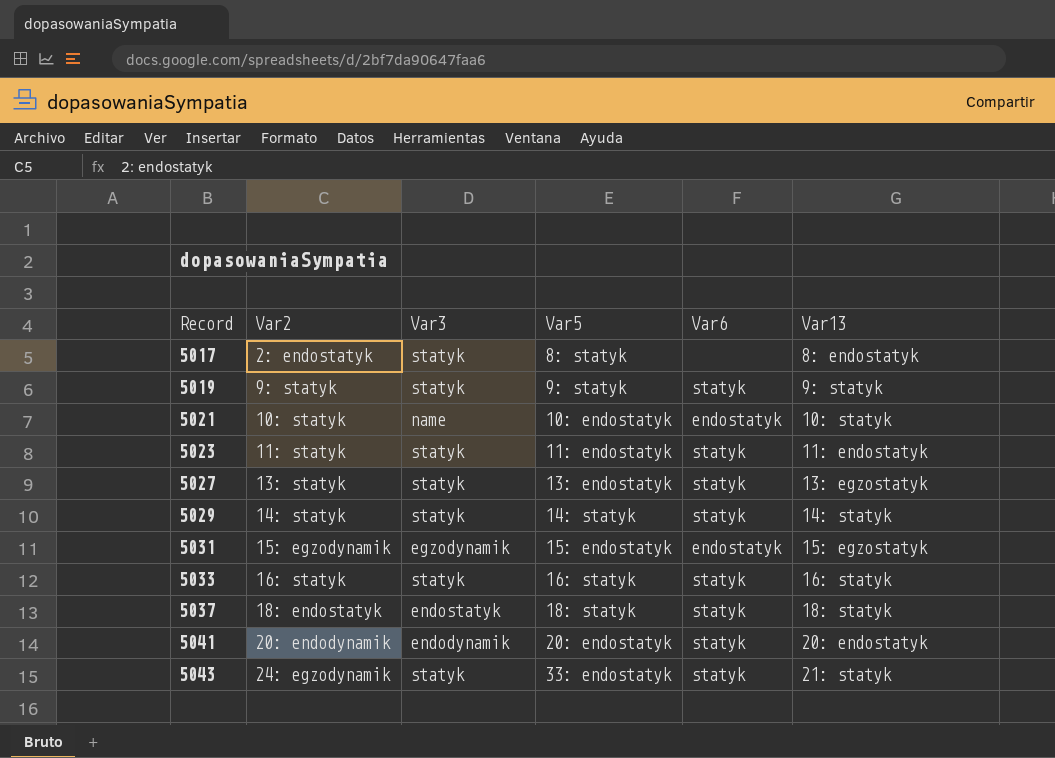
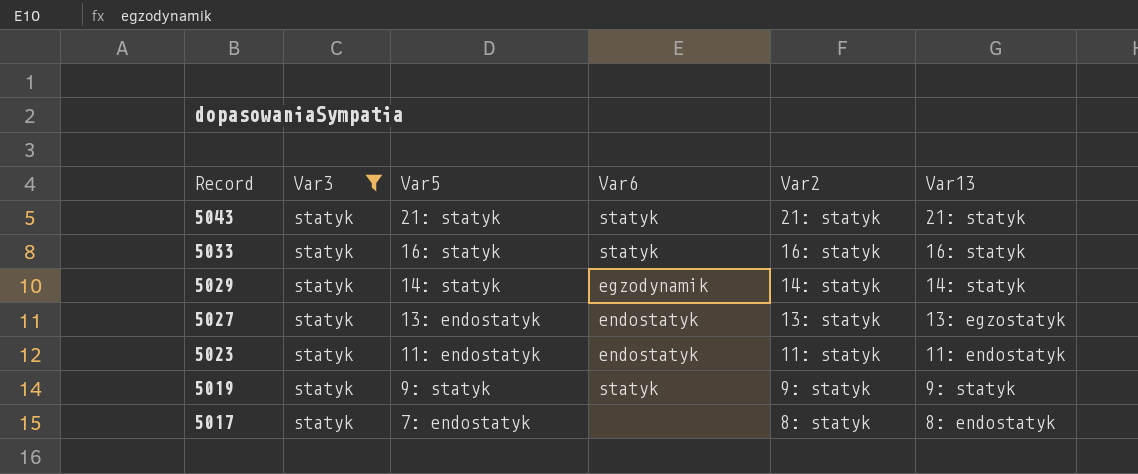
filter: none -> Var3 = statyk
row order: Record ascending -> Record descending
column Var2 | position: 2 -> 5
5043 | Var5: 33: endostatyk -> 21: statyk
5043 | Var2: 24: egzodynamik -> 21: statyk
5029 | Var6: statyk -> egzodynamik
5027 | Var6: statyk -> endostatyk
5023 | Var6: statyk -> endostatyk
5017 | Var5: 8: statyk -> 7: endostatyk
5017 | Var2: 2: endostatyk -> 8: statyk

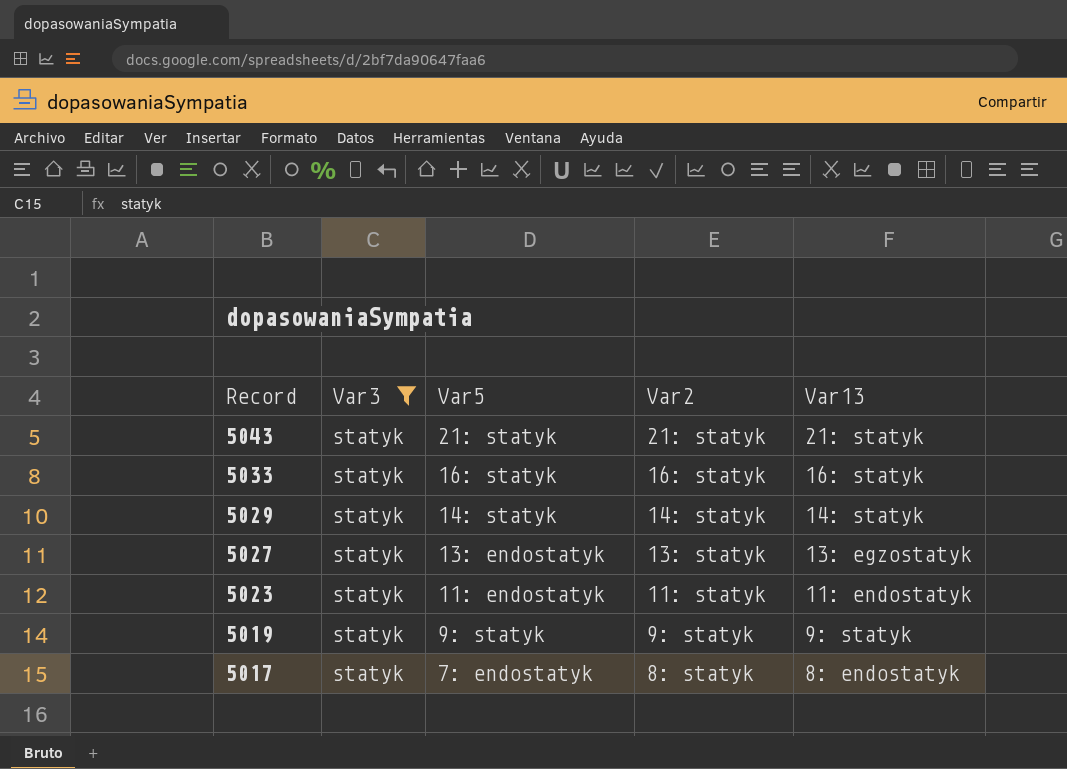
column Var6 | position: 4 -> none

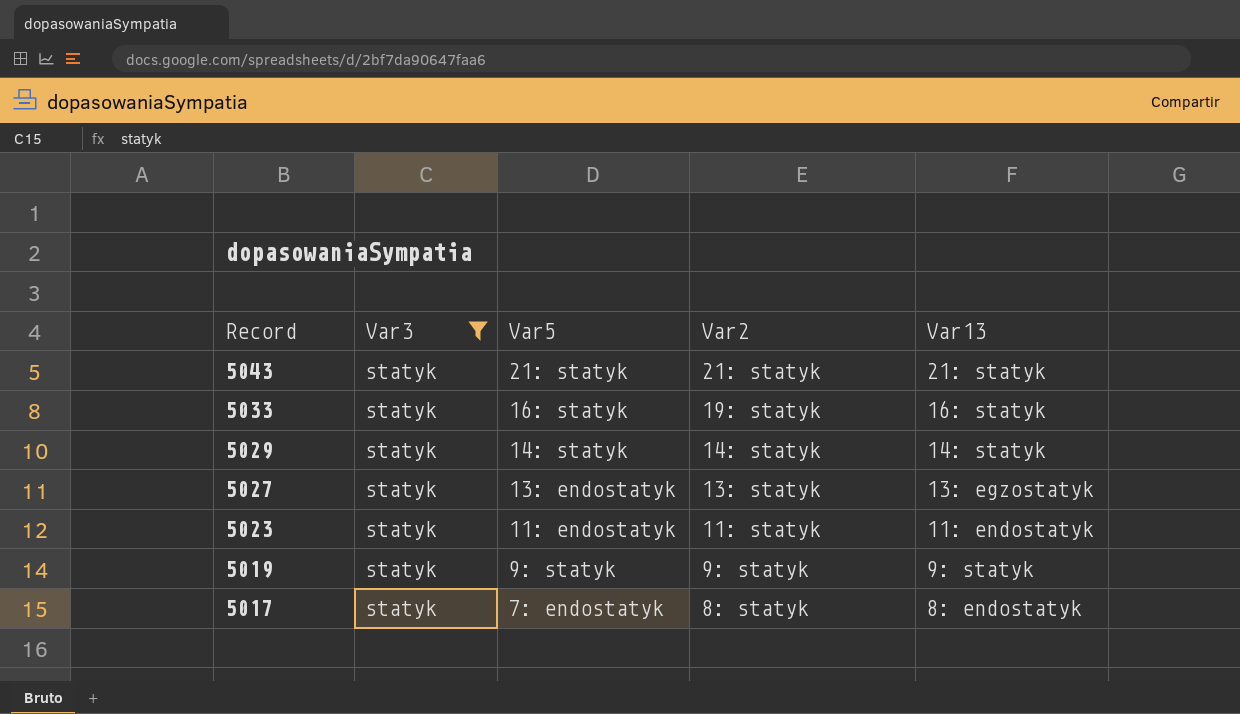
5033 | Var2: 16: statyk -> 19: statyk

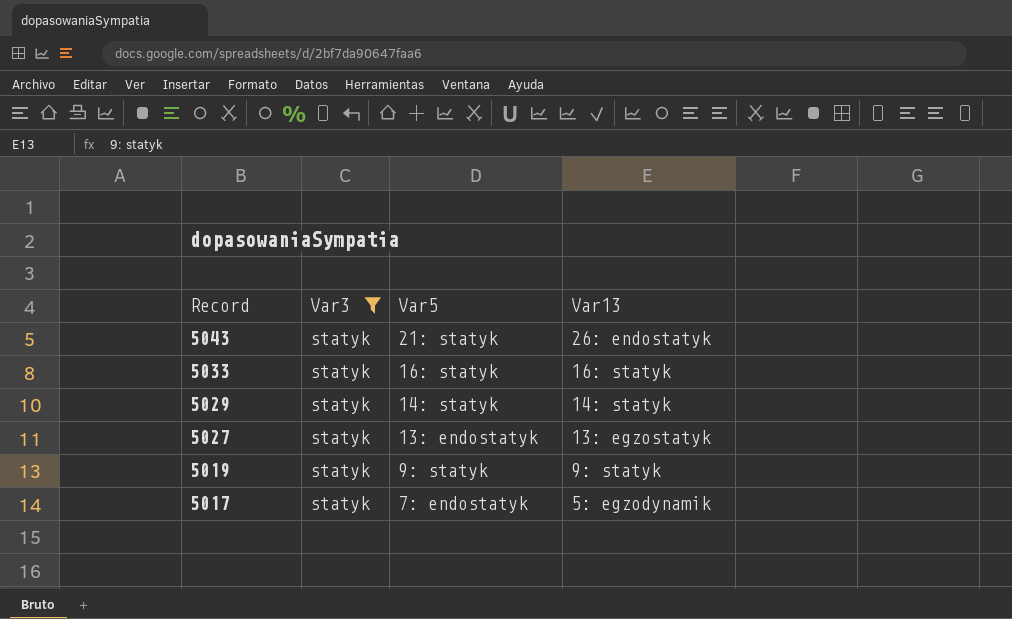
column Var2 | position: 4 -> none
row 5023: statyk | 11: endostatyk | 11: statyk | 11: endostatyk -> none
5043 | Var13: 21: statyk -> 26: endostatyk
5017 | Var13: 8: endostatyk -> 5: egzodynamik

